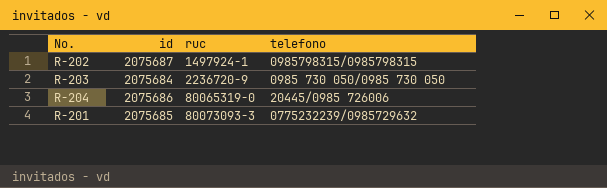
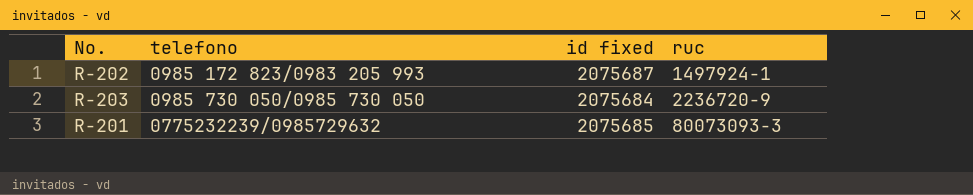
column telefono | position: 4 -> 2
column name: id -> id fixed
row R-204: 2075686 | 80065319-0 | 20445/0985 726006 -> none
R-202 | telefono: 0985798315/0985798315 -> 0985 172 823/0983 205 993

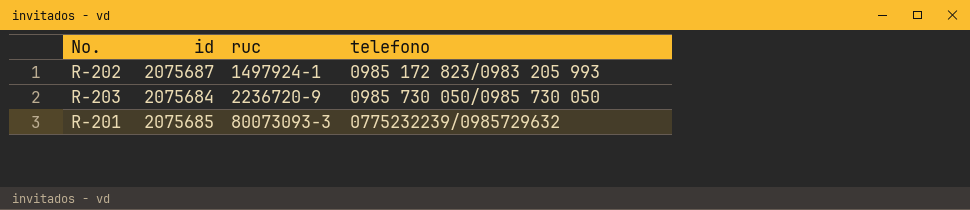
column name: id fixed -> id
column telefono | position: 2 -> 4

